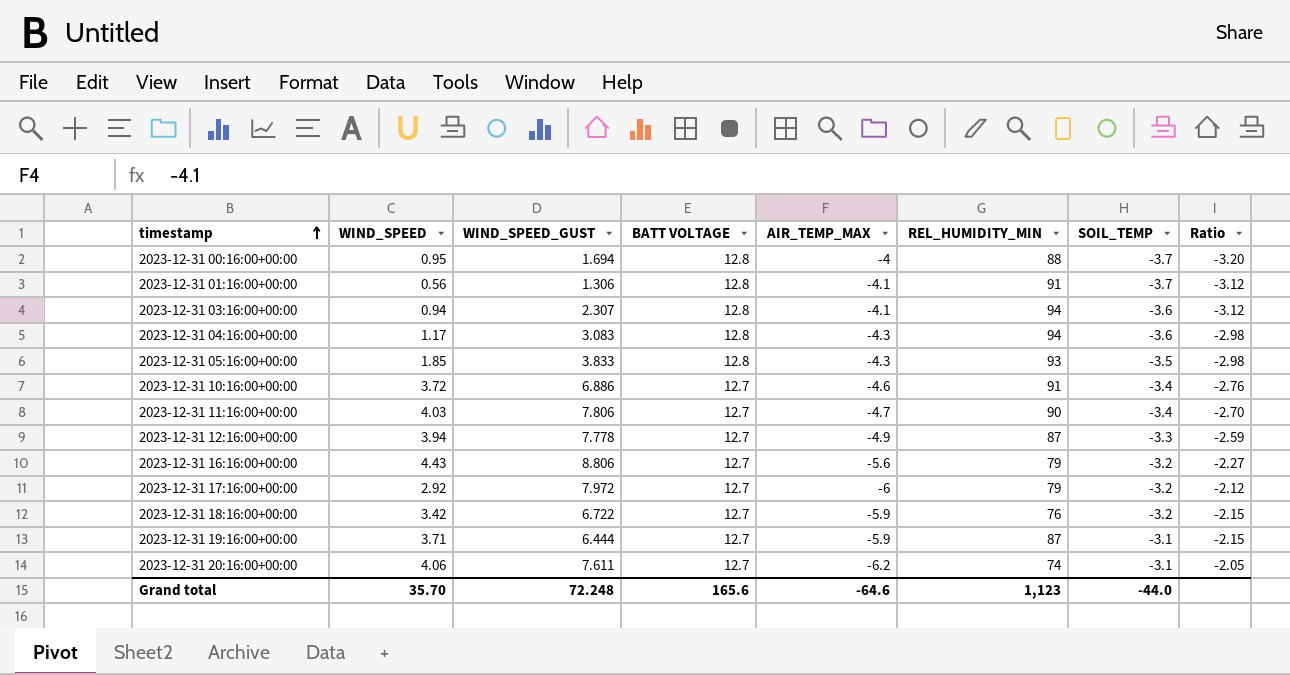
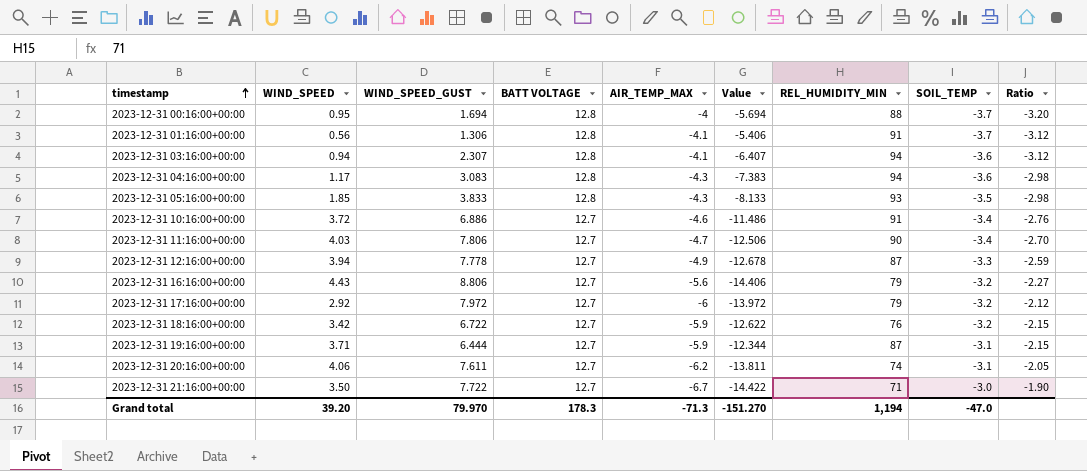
column Value | formula: none -> [AIR_TEMP_MAX] - [WIND_SPEED_GUST]
row 2023-12-31 21:16:00+00:00: none -> 3.50 | 7.722 | 12.7 | -6.7 | -14.422 | 71 | -3.0 | -1.90
Grand total | WIND_SPEED: 35.70 -> 39.20
Grand total | WIND_SPEED_GUST: 72.248 -> 79.970
Grand total | BATT VOLTAGE: 165.6 -> 178.3
Grand total | AIR_TEMP_MAX: -64.6 -> -71.3
Grand total | REL_HUMIDITY_MIN: 1,123 -> 1,194
Grand total | SOIL_TEMP: -44.0 -> -47.0

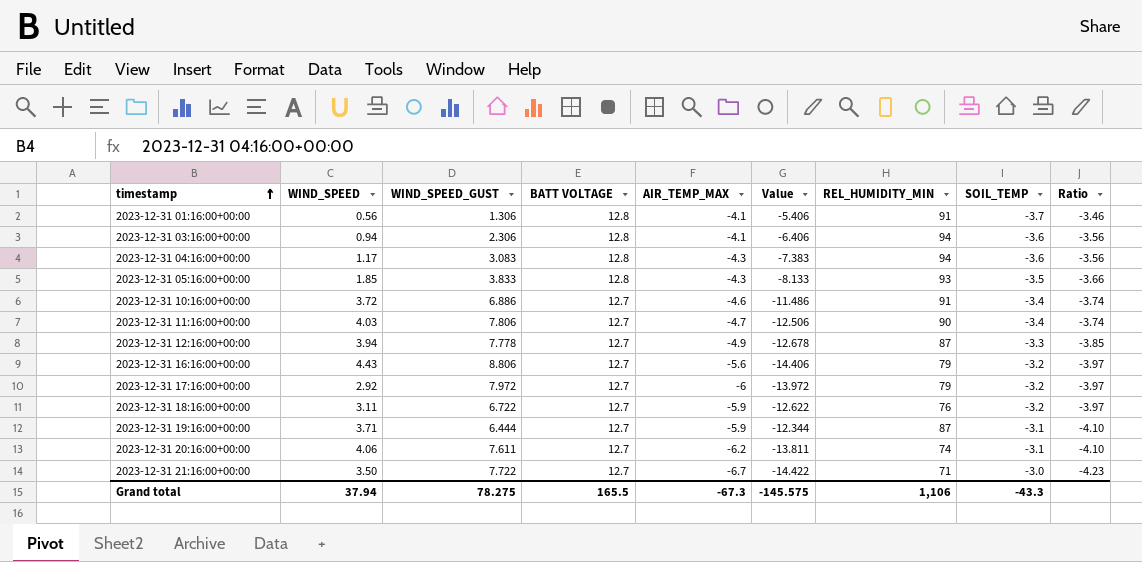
column Ratio | formula: [BATT VOLTAGE] / [AIR_TEMP_MAX] -> [BATT VOLTAGE] / [SOIL_TEMP]
row 2023-12-31 00:16:00+00:00: 0.95 | 1.694 | 12.8 | -4 | -5.694 | 88 | -3.7 | -3.20 -> none
2023-12-31 03:16:00+00:00 | WIND_SPEED_GUST: 2.307 -> 2.306
2023-12-31 03:16:00+00:00 | Value: -6.407 -> -6.406
2023-12-31 18:16:00+00:00 | WIND_SPEED: 3.42 -> 3.11
Grand total | WIND_SPEED: 39.20 -> 37.94
Grand total | WIND_SPEED_GUST: 79.970 -> 78.275
Grand total | BATT VOLTAGE: 178.3 -> 165.5
Grand total | AIR_TEMP_MAX: -71.3 -> -67.3
Grand total | Value: -151.270 -> -145.575
Grand total | REL_HUMIDITY_MIN: 1,194 -> 1,106
Grand total | SOIL_TEMP: -47.0 -> -43.3

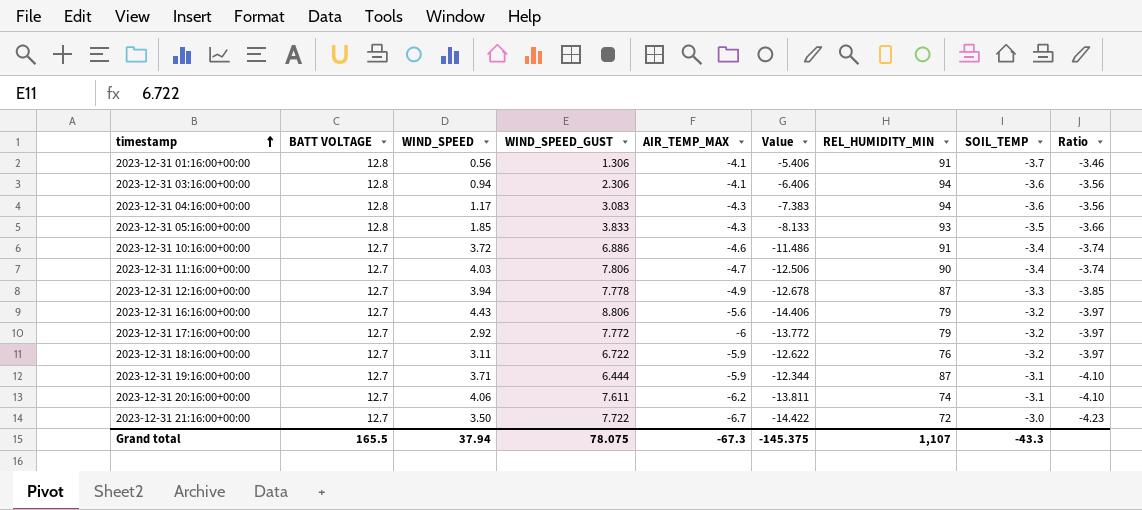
column BATT VOLTAGE | position: 4 -> 2
2023-12-31 17:16:00+00:00 | WIND_SPEED_GUST: 7.972 -> 7.772
2023-12-31 17:16:00+00:00 | Value: -13.972 -> -13.772
2023-12-31 21:16:00+00:00 | REL_HUMIDITY_MIN: 71 -> 72
Grand total | WIND_SPEED_GUST: 78.275 -> 78.075
Grand total | Value: -145.575 -> -145.375
Grand total | REL_HUMIDITY_MIN: 1,106 -> 1,107

